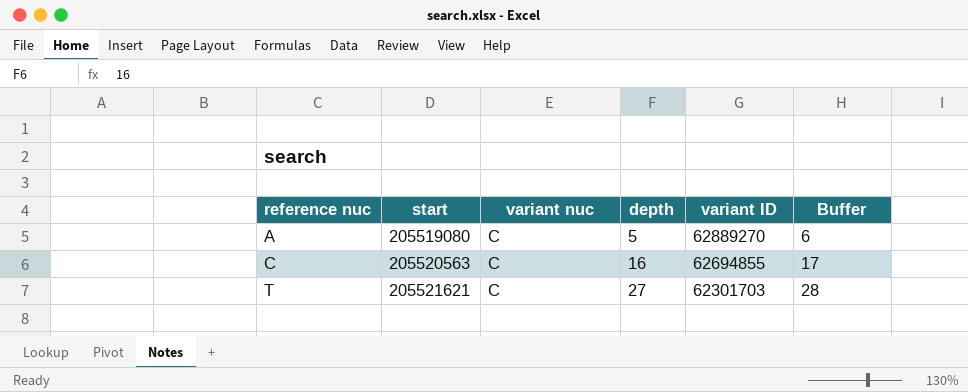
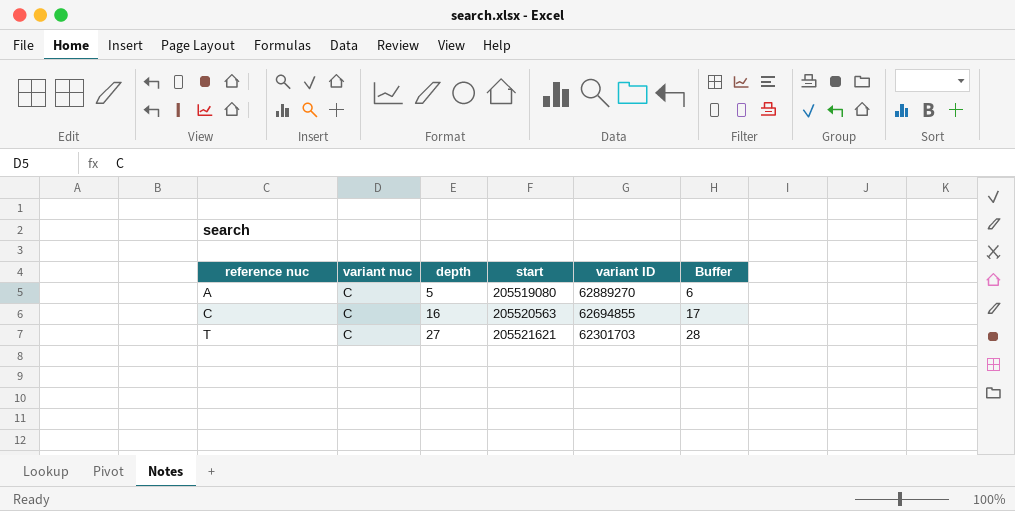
column start | position: 2 -> 4

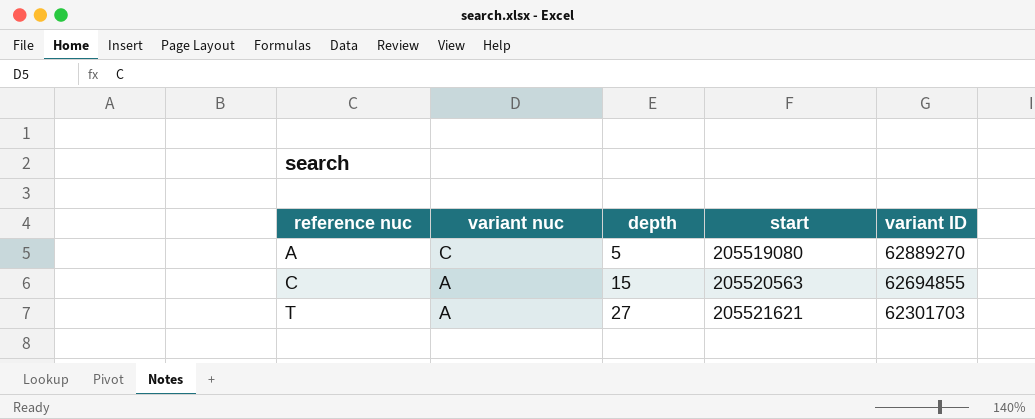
column Buffer | formula: [depth] + 1 -> none
C | variant nuc: C -> A
C | depth: 16 -> 15
T | variant nuc: C -> A

